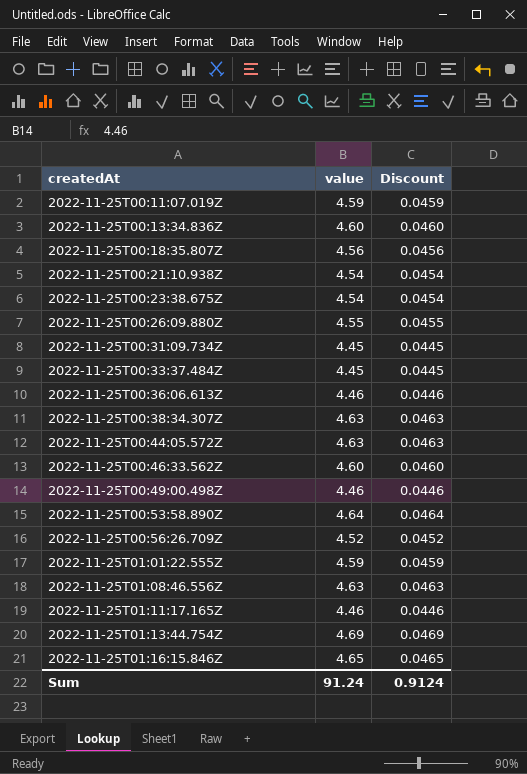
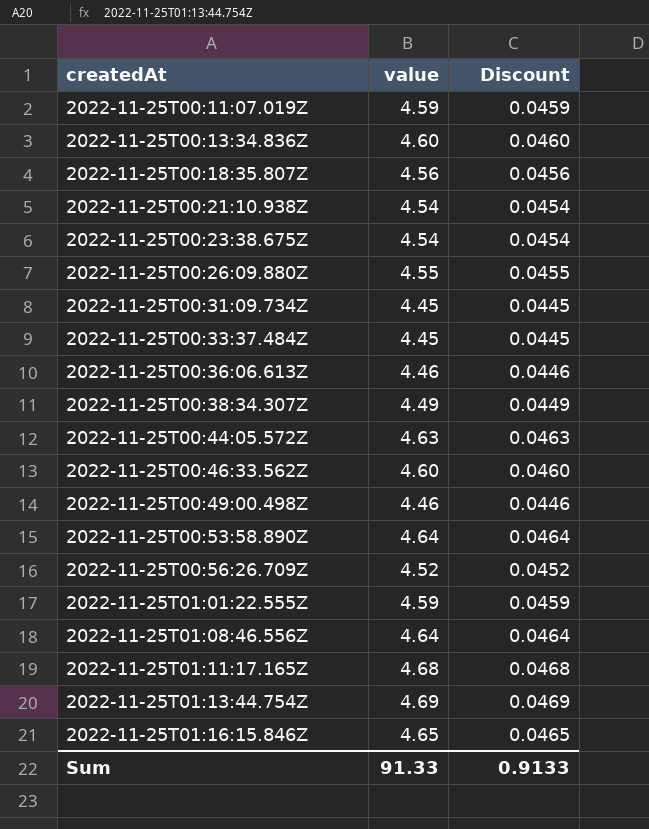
2022-11-25T00:38:34.307Z | value: 4.63 -> 4.49
2022-11-25T00:38:34.307Z | Discount: 0.0463 -> 0.0449
2022-11-25T01:08:46.556Z | value: 4.63 -> 4.64
2022-11-25T01:08:46.556Z | Discount: 0.0463 -> 0.0464
2022-11-25T01:11:17.165Z | value: 4.46 -> 4.68
2022-11-25T01:11:17.165Z | Discount: 0.0446 -> 0.0468
Sum | value: 91.24 -> 91.33
Sum | Discount: 0.9124 -> 0.9133

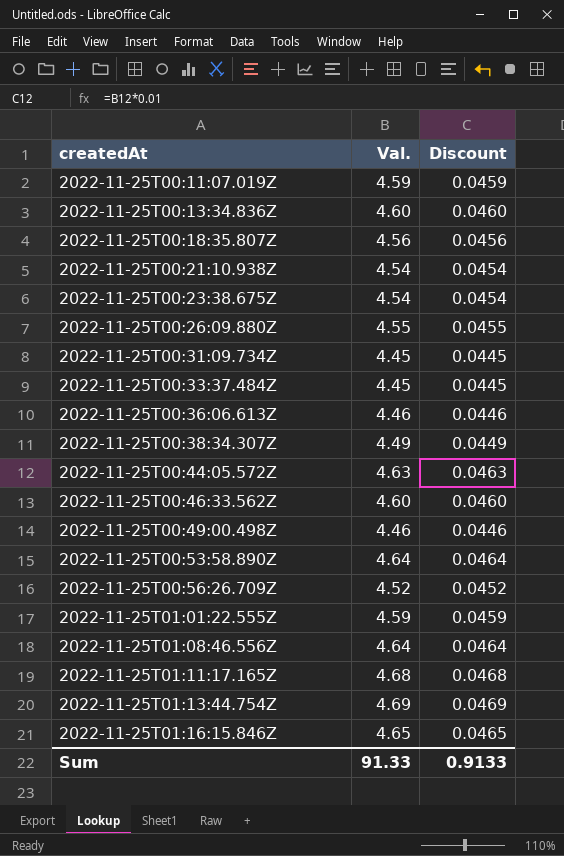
column name: value -> Val.

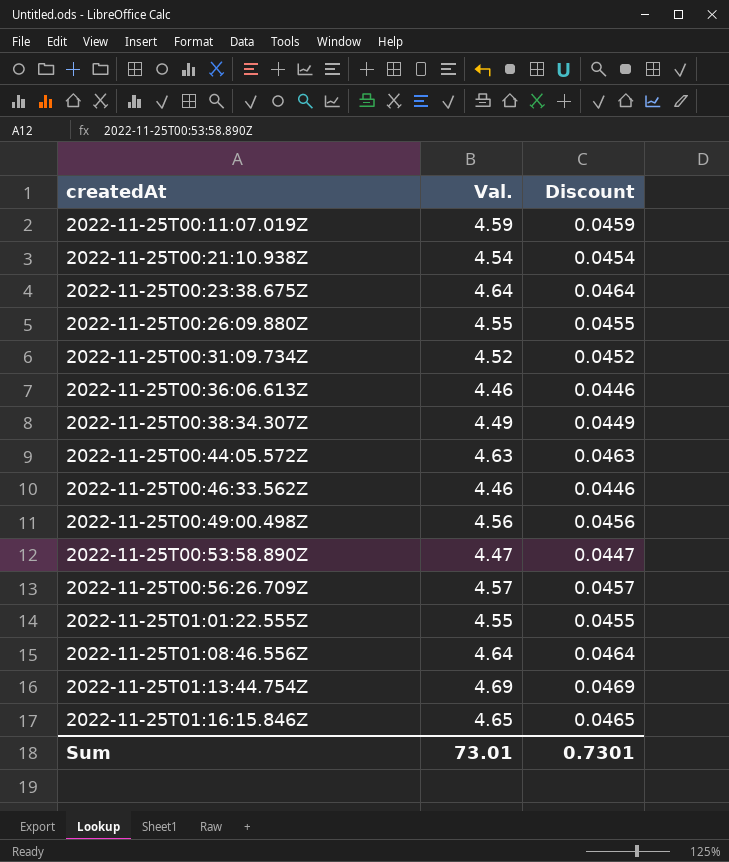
row 2022-11-25T00:13:34.836Z: 4.60 | 0.0460 -> none
row 2022-11-25T00:18:35.807Z: 4.56 | 0.0456 -> none
row 2022-11-25T00:33:37.484Z: 4.45 | 0.0445 -> none
row 2022-11-25T01:11:17.165Z: 4.68 | 0.0468 -> none
2022-11-25T00:23:38.675Z | Val.: 4.54 -> 4.64
2022-11-25T00:23:38.675Z | Discount: 0.0454 -> 0.0464
2022-11-25T00:31:09.734Z | Val.: 4.45 -> 4.52
2022-11-25T00:31:09.734Z | Discount: 0.0445 -> 0.0452
2022-11-25T00:46:33.562Z | Val.: 4.60 -> 4.46
2022-11-25T00:46:33.562Z | Discount: 0.0460 -> 0.0446
2022-11-25T00:49:00.498Z | Val.: 4.46 -> 4.56
2022-11-25T00:49:00.498Z | Discount: 0.0446 -> 0.0456
2022-11-25T00:53:58.890Z | Val.: 4.64 -> 4.47
2022-11-25T00:53:58.890Z | Discount: 0.0464 -> 0.0447
2022-11-25T00:56:26.709Z | Val.: 4.52 -> 4.57
2022-11-25T00:56:26.709Z | Discount: 0.0452 -> 0.0457
2022-11-25T01:01:22.555Z | Val.: 4.59 -> 4.55
2022-11-25T01:01:22.555Z | Discount: 0.0459 -> 0.0455
Sum | Val.: 91.33 -> 73.01
Sum | Discount: 0.9133 -> 0.7301

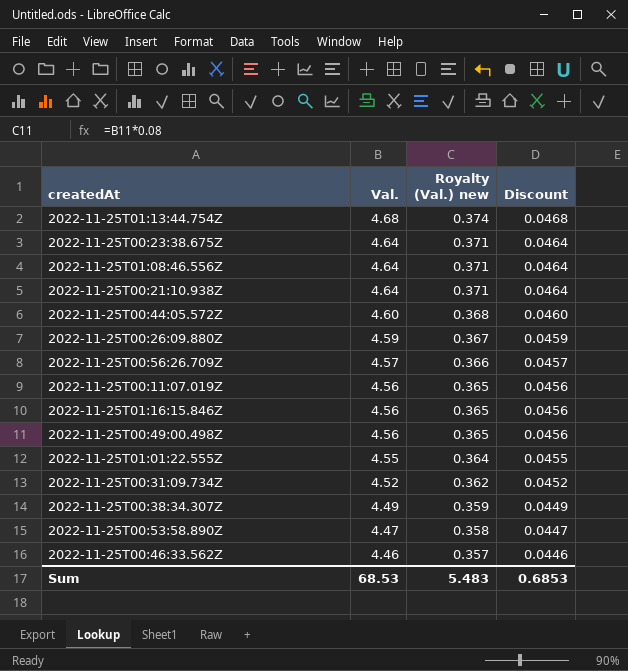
row order: createdAt ascending -> Val. descending
column Royalty (Val.) new | formula: none -> [Val.] * 0.08
row 2022-11-25T00:36:06.613Z: 4.46 | 0.0446 -> none
2022-11-25T01:13:44.754Z | Val.: 4.69 -> 4.68
2022-11-25T01:13:44.754Z | Discount: 0.0469 -> 0.0468
2022-11-25T00:21:10.938Z | Val.: 4.54 -> 4.64
2022-11-25T00:21:10.938Z | Discount: 0.0454 -> 0.0464
2022-11-25T00:44:05.572Z | Val.: 4.63 -> 4.60
2022-11-25T00:44:05.572Z | Discount: 0.0463 -> 0.0460
2022-11-25T00:26:09.880Z | Val.: 4.55 -> 4.59
2022-11-25T00:26:09.880Z | Discount: 0.0455 -> 0.0459
2022-11-25T00:11:07.019Z | Val.: 4.59 -> 4.56
2022-11-25T00:11:07.019Z | Discount: 0.0459 -> 0.0456
2022-11-25T01:16:15.846Z | Val.: 4.65 -> 4.56
2022-11-25T01:16:15.846Z | Discount: 0.0465 -> 0.0456
Sum | Val.: 73.01 -> 68.53
Sum | Discount: 0.7301 -> 0.6853

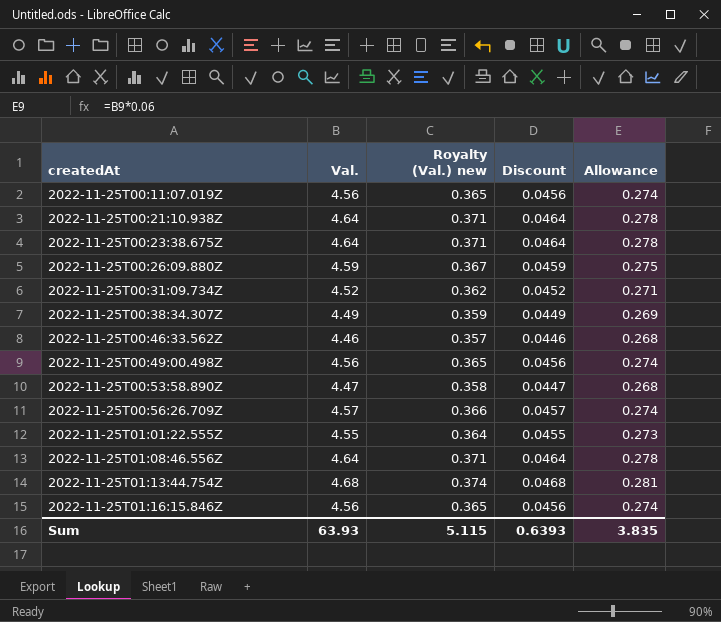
row order: Val. descending -> createdAt ascending
column Allowance | formula: none -> [Val.] * 0.06
row 2022-11-25T00:44:05.572Z: 4.60 | 0.368 | 0.0460 -> none
Sum | Val.: 68.53 -> 63.93
Sum | Royalty (Val.) new: 5.483 -> 5.115
Sum | Discount: 0.6853 -> 0.6393

